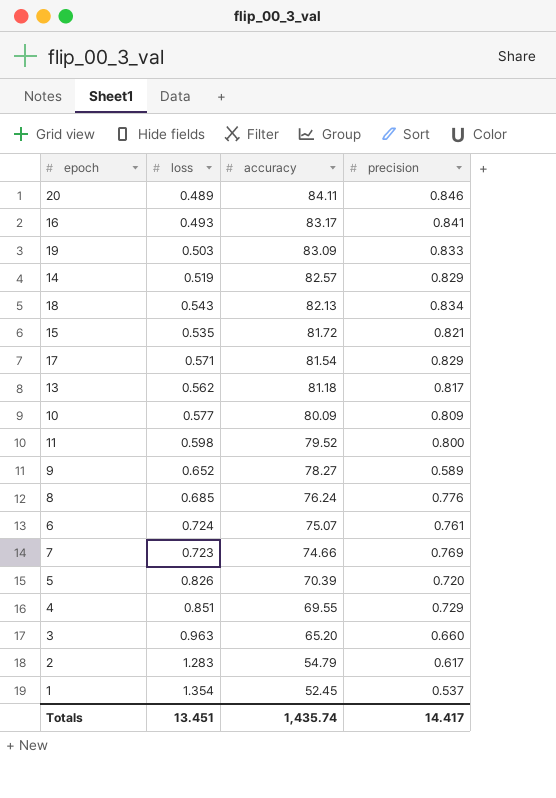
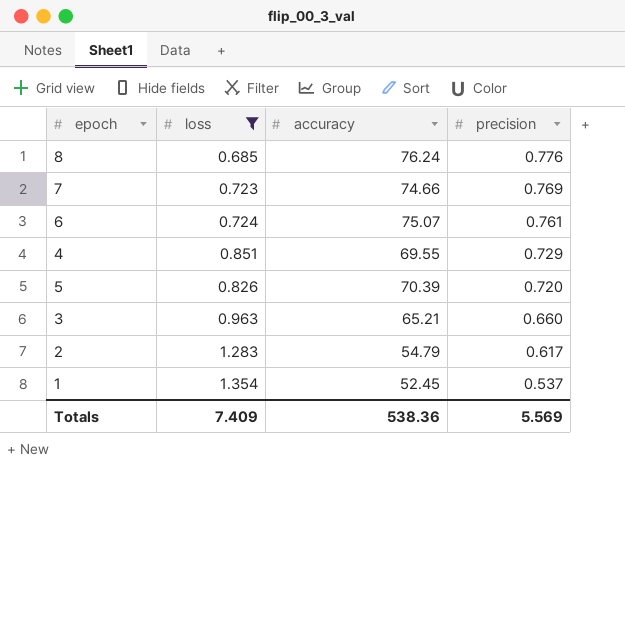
filter: none -> loss >= 0.685
row order: accuracy descending -> precision descending
3 | accuracy: 65.20 -> 65.21
Totals | loss: 13.451 -> 7.409
Totals | accuracy: 1,435.74 -> 538.36
Totals | precision: 14.417 -> 5.569

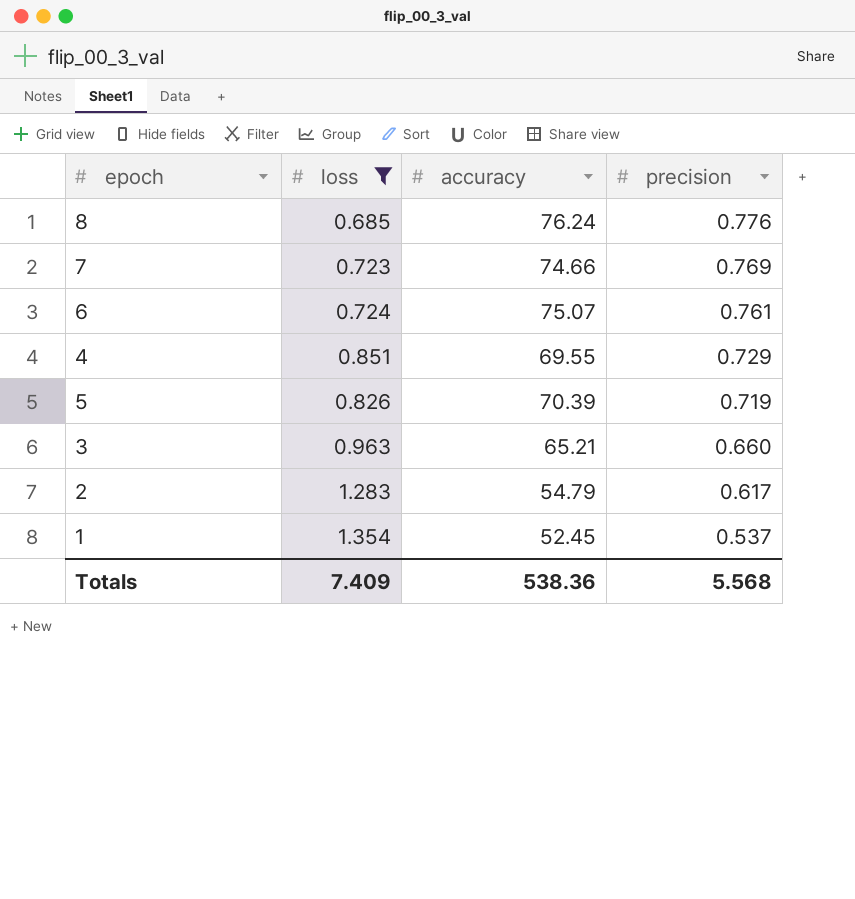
5 | precision: 0.720 -> 0.719
Totals | precision: 5.569 -> 5.568

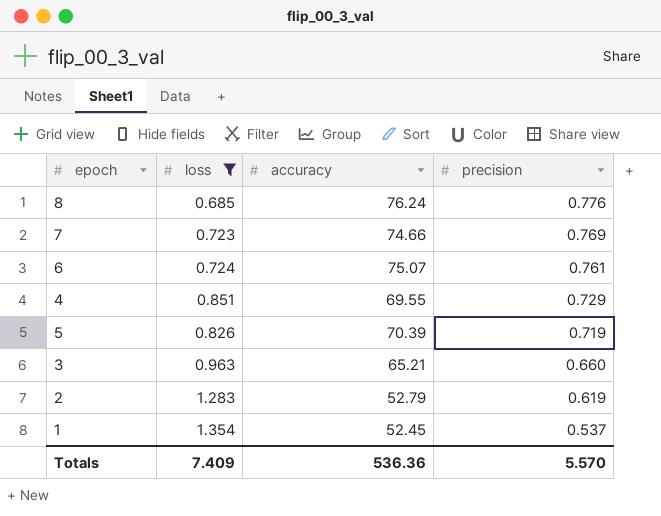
2 | accuracy: 54.79 -> 52.79
2 | precision: 0.617 -> 0.619
Totals | accuracy: 538.36 -> 536.36
Totals | precision: 5.568 -> 5.570

